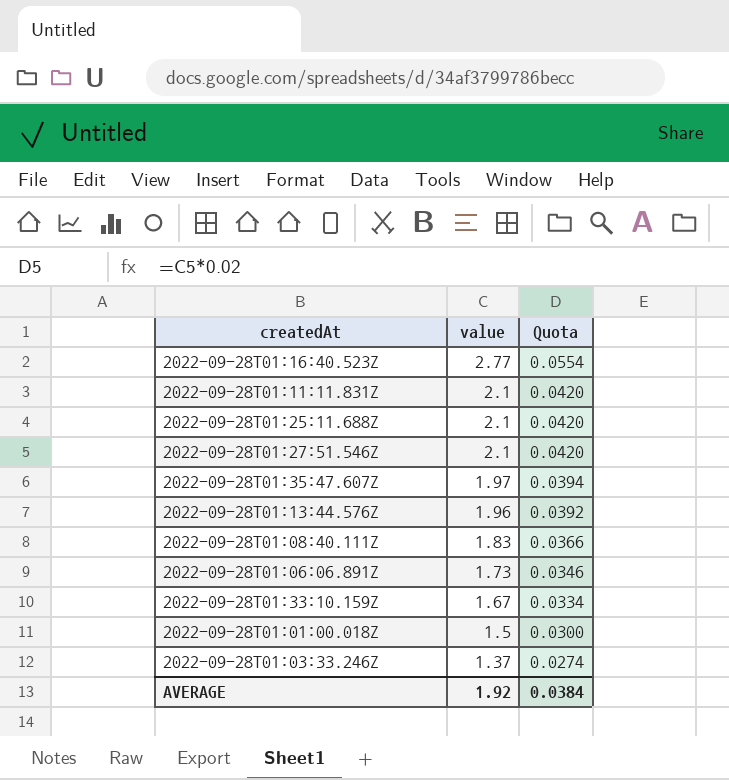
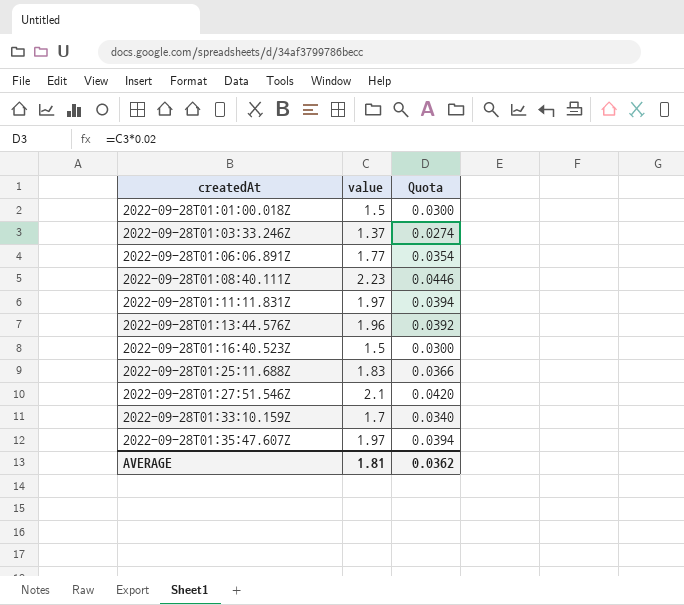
row order: value descending -> createdAt ascending
2022-09-28T01:06:06.891Z | value: 1.73 -> 1.77
2022-09-28T01:06:06.891Z | Quota: 0.0346 -> 0.0354
2022-09-28T01:08:40.111Z | value: 1.83 -> 2.23
2022-09-28T01:08:40.111Z | Quota: 0.0366 -> 0.0446
2022-09-28T01:11:11.831Z | value: 2.1 -> 1.97
2022-09-28T01:11:11.831Z | Quota: 0.0420 -> 0.0394
2022-09-28T01:16:40.523Z | value: 2.77 -> 1.5
2022-09-28T01:16:40.523Z | Quota: 0.0554 -> 0.0300
2022-09-28T01:25:11.688Z | value: 2.1 -> 1.83
2022-09-28T01:25:11.688Z | Quota: 0.0420 -> 0.0366
2022-09-28T01:33:10.159Z | value: 1.67 -> 1.7
2022-09-28T01:33:10.159Z | Quota: 0.0334 -> 0.0340
AVERAGE | value: 1.92 -> 1.81
AVERAGE | Quota: 0.0384 -> 0.0362

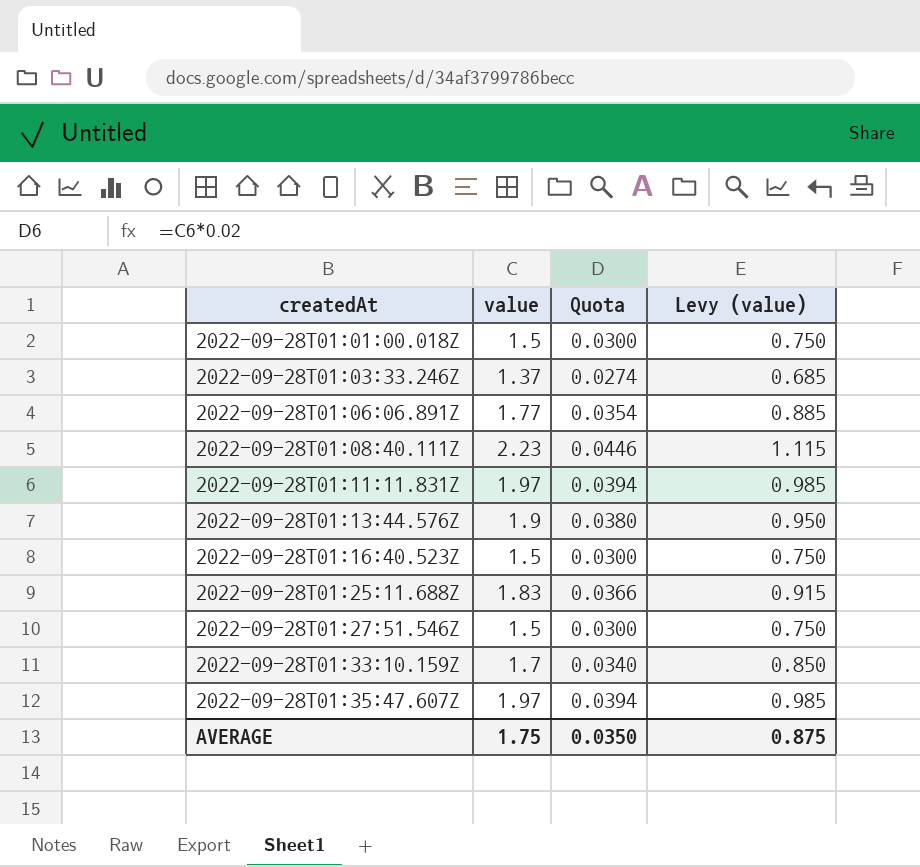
column Levy (value) | formula: none -> [value] * 0.5
2022-09-28T01:13:44.576Z | value: 1.96 -> 1.9
2022-09-28T01:13:44.576Z | Quota: 0.0392 -> 0.0380
2022-09-28T01:27:51.546Z | value: 2.1 -> 1.5
2022-09-28T01:27:51.546Z | Quota: 0.0420 -> 0.0300
AVERAGE | value: 1.81 -> 1.75
AVERAGE | Quota: 0.0362 -> 0.0350

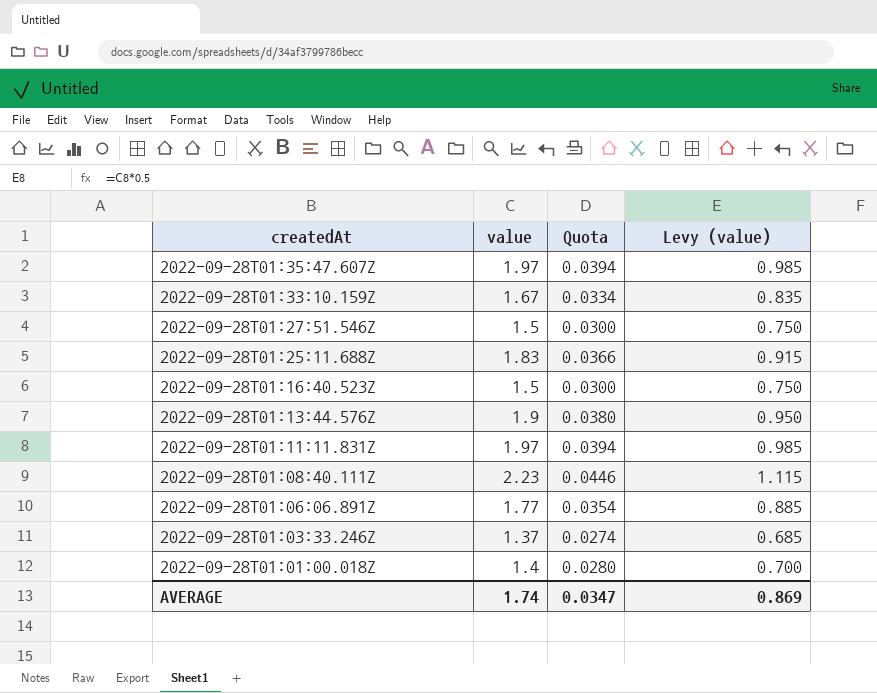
row order: createdAt ascending -> createdAt descending
2022-09-28T01:33:10.159Z | value: 1.7 -> 1.67
2022-09-28T01:33:10.159Z | Quota: 0.0340 -> 0.0334
2022-09-28T01:33:10.159Z | Levy (value): 0.850 -> 0.835
2022-09-28T01:01:00.018Z | value: 1.5 -> 1.4
2022-09-28T01:01:00.018Z | Quota: 0.0300 -> 0.0280
2022-09-28T01:01:00.018Z | Levy (value): 0.750 -> 0.700
AVERAGE | value: 1.75 -> 1.74
AVERAGE | Quota: 0.0350 -> 0.0347
AVERAGE | Levy (value): 0.875 -> 0.869

